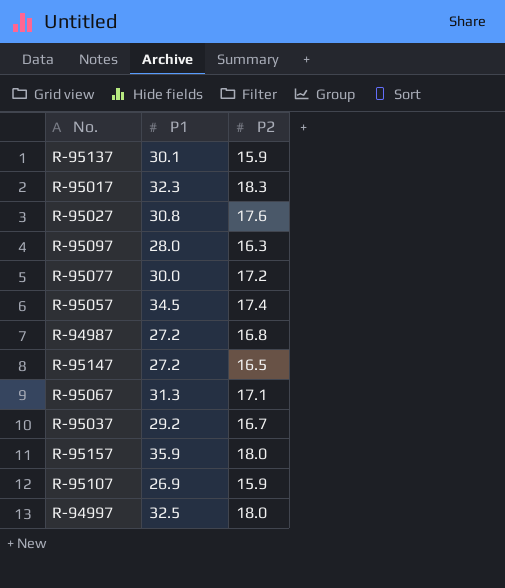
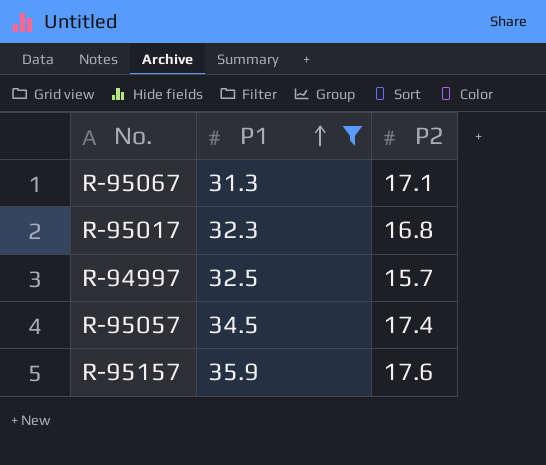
filter: none -> P1 >= 31.3
row order: none -> P1 ascending
R-95017 | P2: 18.3 -> 16.8
R-94997 | P2: 18.0 -> 15.7
R-95157 | P2: 18.0 -> 17.6

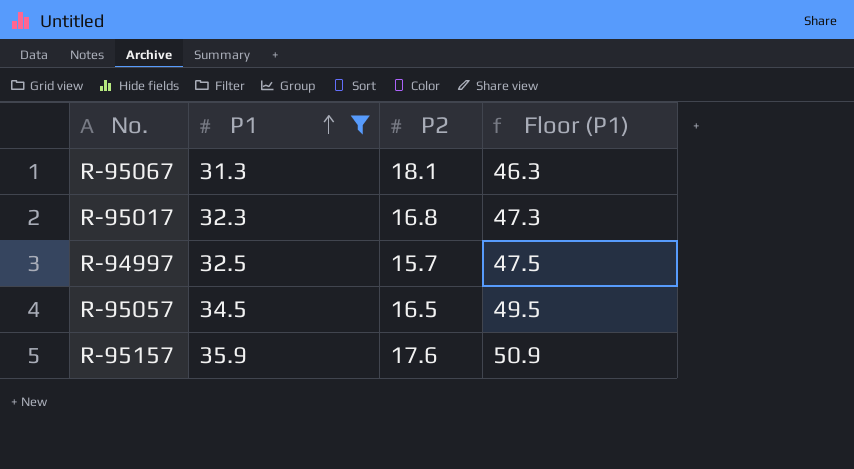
column Floor (P1) | formula: none -> [P1] + 15
R-95067 | P2: 17.1 -> 18.1
R-95057 | P2: 17.4 -> 16.5

